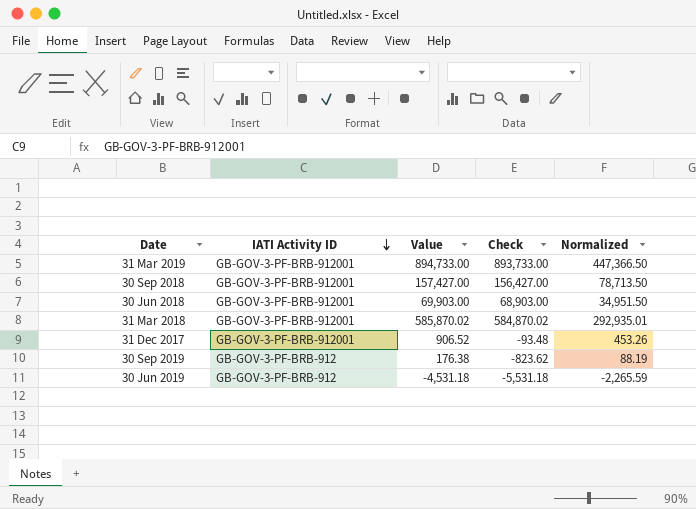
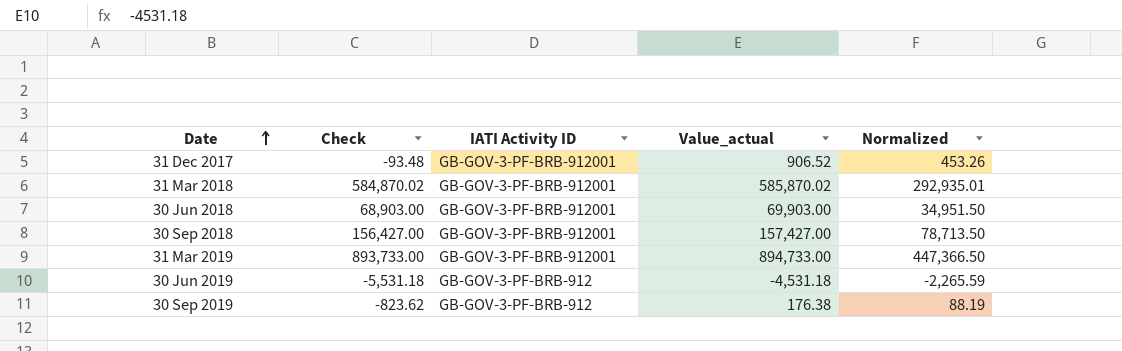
row order: IATI Activity ID descending -> Date ascending
column Check | position: 4 -> 2
column name: Value -> Value_actual

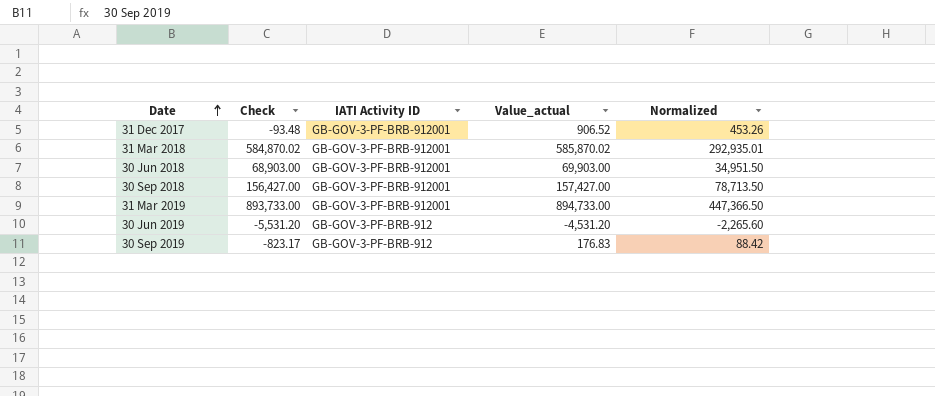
30 Jun 2019 | Check: -5,531.18 -> -5,531.20
30 Jun 2019 | Value_actual: -4,531.18 -> -4,531.20
30 Jun 2019 | Normalized: -2,265.59 -> -2,265.60
30 Sep 2019 | Check: -823.62 -> -823.17
30 Sep 2019 | Value_actual: 176.38 -> 176.83
30 Sep 2019 | Normalized: 88.19 -> 88.42

